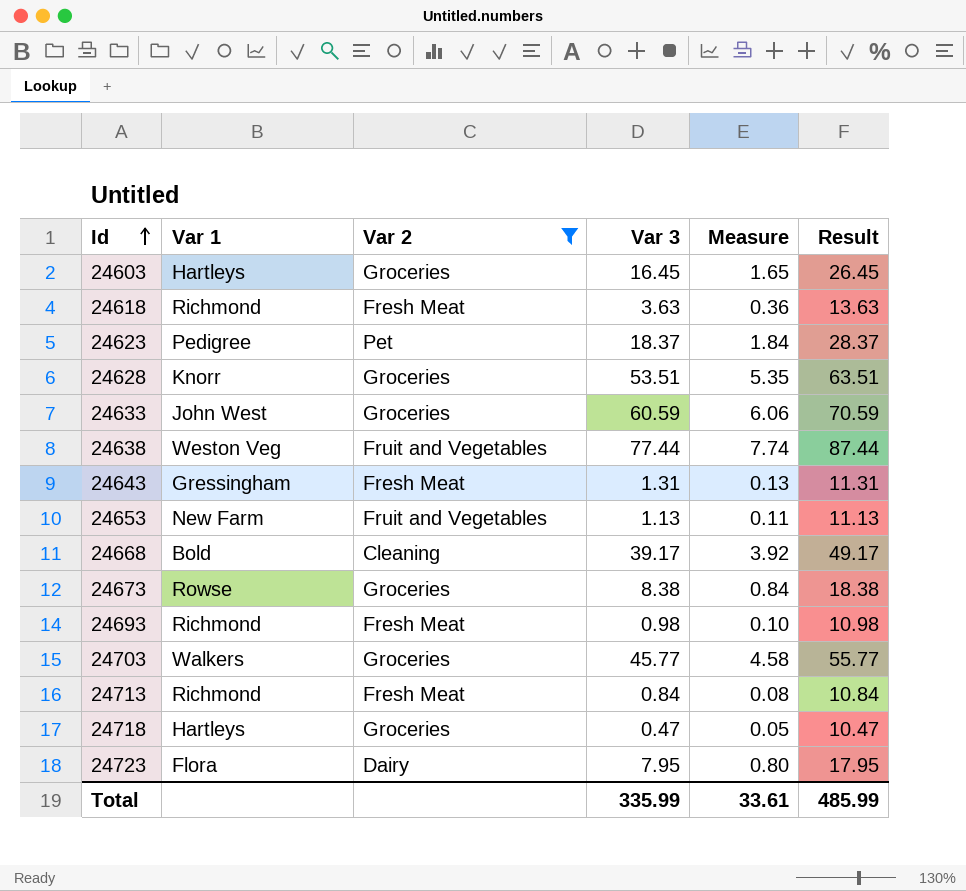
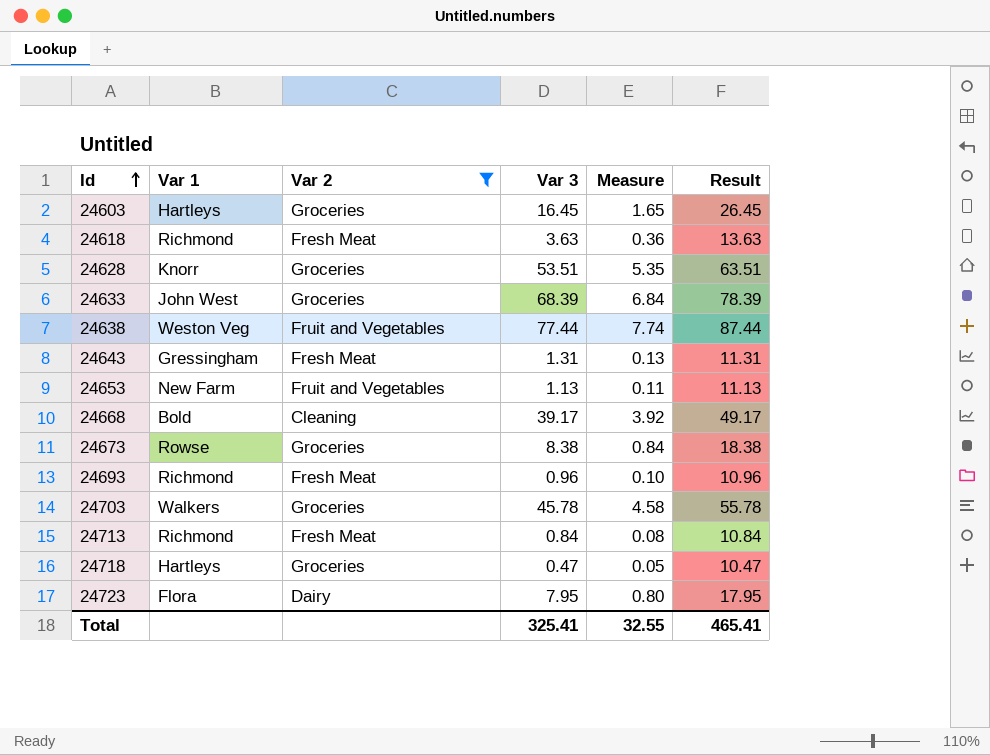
row 24623: Pedigree | Pet | 18.37 | 1.84 | 28.37 -> none
24633 | Var 3: 60.59 -> 68.39
24633 | Measure: 6.06 -> 6.84
24633 | Result: 70.59 -> 78.39
24693 | Var 3: 0.98 -> 0.96
24693 | Result: 10.98 -> 10.96
24703 | Var 3: 45.77 -> 45.78
24703 | Result: 55.77 -> 55.78
Total | Var 3: 335.99 -> 325.41
Total | Measure: 33.61 -> 32.55
Total | Result: 485.99 -> 465.41

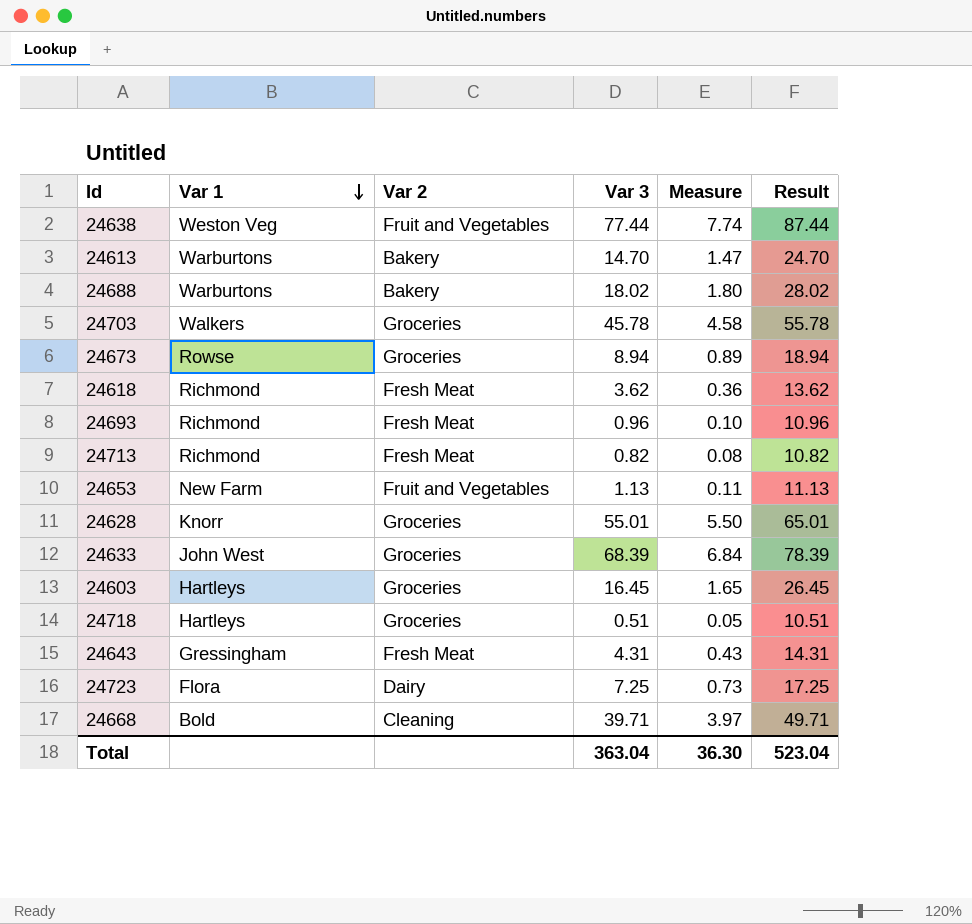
filter: Var 2 != Bakery -> none
row order: Id ascending -> Var 1 descending
24673 | Var 3: 8.38 -> 8.94
24673 | Measure: 0.84 -> 0.89
24673 | Result: 18.38 -> 18.94
24618 | Var 3: 3.63 -> 3.62
24618 | Result: 13.63 -> 13.62
24713 | Var 3: 0.84 -> 0.82
24713 | Result: 10.84 -> 10.82
24628 | Var 3: 53.51 -> 55.01
24628 | Measure: 5.35 -> 5.50
24628 | Result: 63.51 -> 65.01
24718 | Var 3: 0.47 -> 0.51
24718 | Result: 10.47 -> 10.51
24643 | Var 3: 1.31 -> 4.31
24643 | Measure: 0.13 -> 0.43
24643 | Result: 11.31 -> 14.31
24723 | Var 3: 7.95 -> 7.25
24723 | Measure: 0.80 -> 0.73
24723 | Result: 17.95 -> 17.25
24668 | Var 3: 39.17 -> 39.71
24668 | Measure: 3.92 -> 3.97
24668 | Result: 49.17 -> 49.71
Total | Var 3: 325.41 -> 363.04
Total | Measure: 32.55 -> 36.30
Total | Result: 465.41 -> 523.04

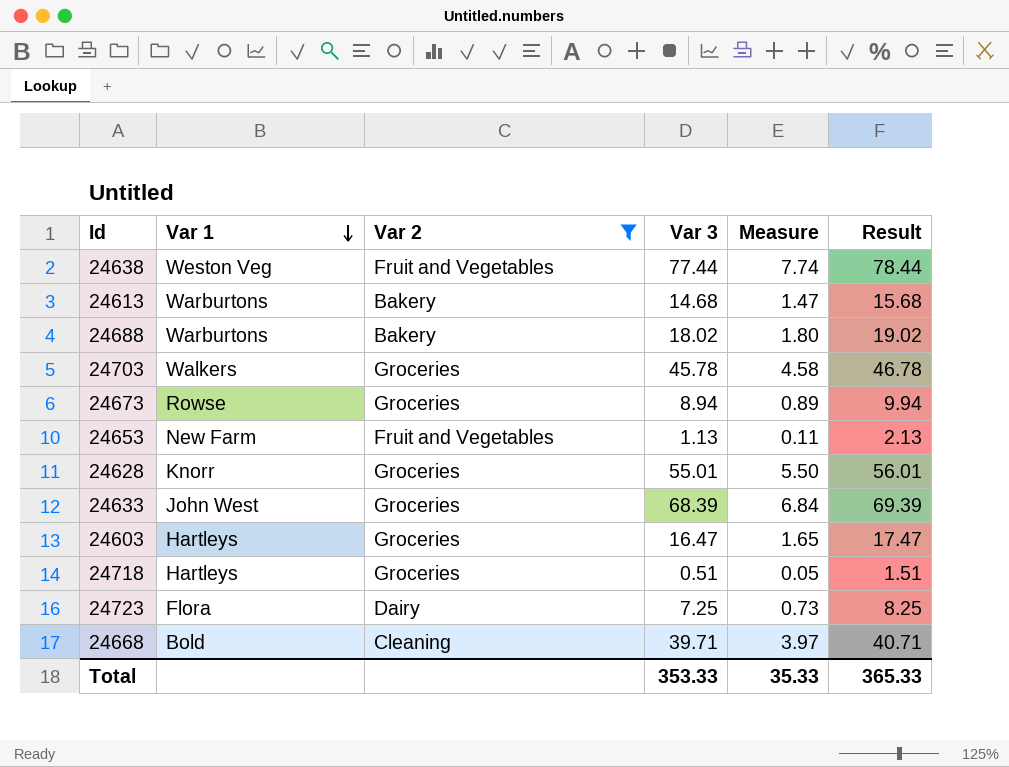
filter: none -> Var 2 != Fresh Meat
column Result | formula: [Var 3] + 10 -> [Var 3] + 1
24613 | Var 3: 14.70 -> 14.68
24603 | Var 3: 16.45 -> 16.47
Total | Var 3: 363.04 -> 353.33
Total | Measure: 36.30 -> 35.33
Total | Result: 523.04 -> 365.33

